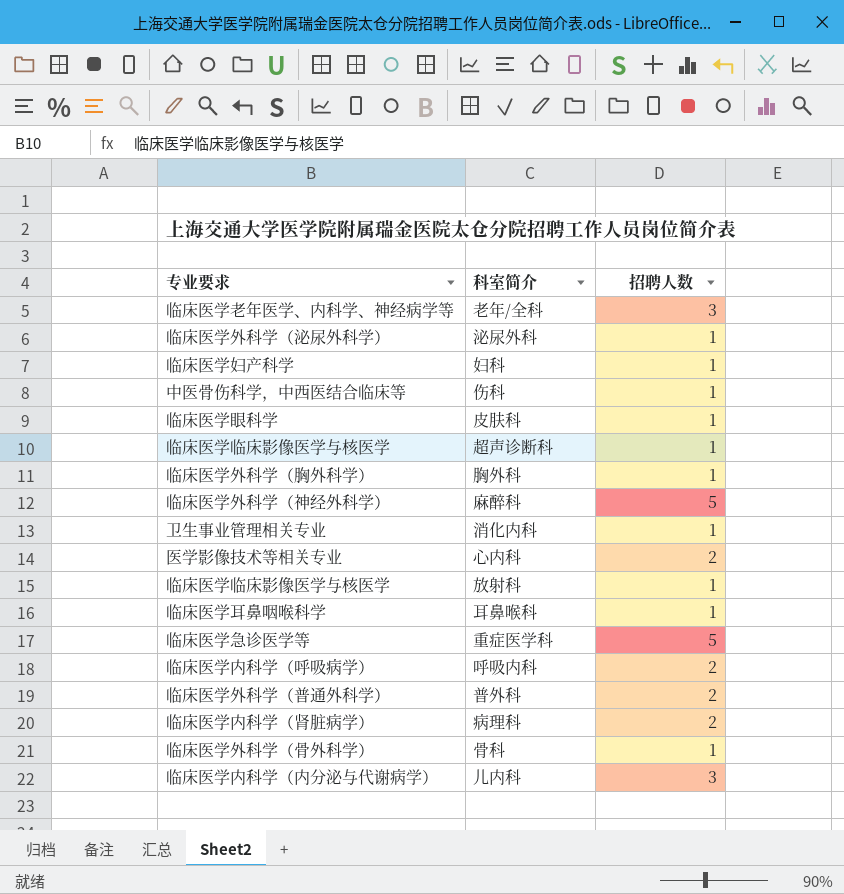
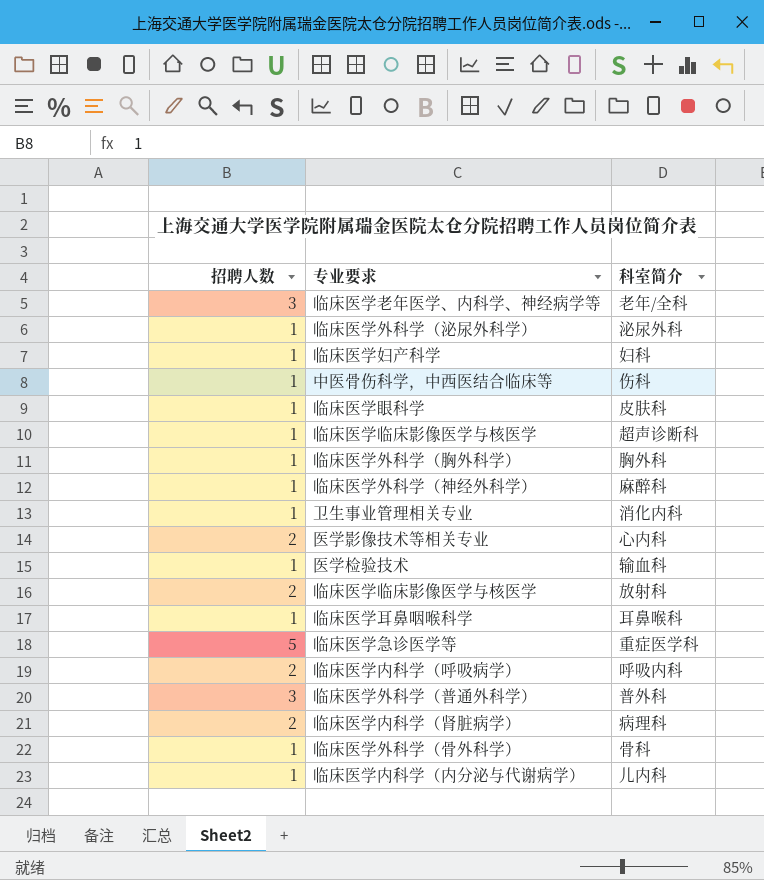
column 招聘人数 | position: 3 -> 1
麻醉科 | 招聘人数: 5 -> 1
row 输血科: none -> 1 | 医学检验技术
放射科 | 招聘人数: 1 -> 2
普外科 | 招聘人数: 2 -> 3
儿内科 | 招聘人数: 3 -> 1

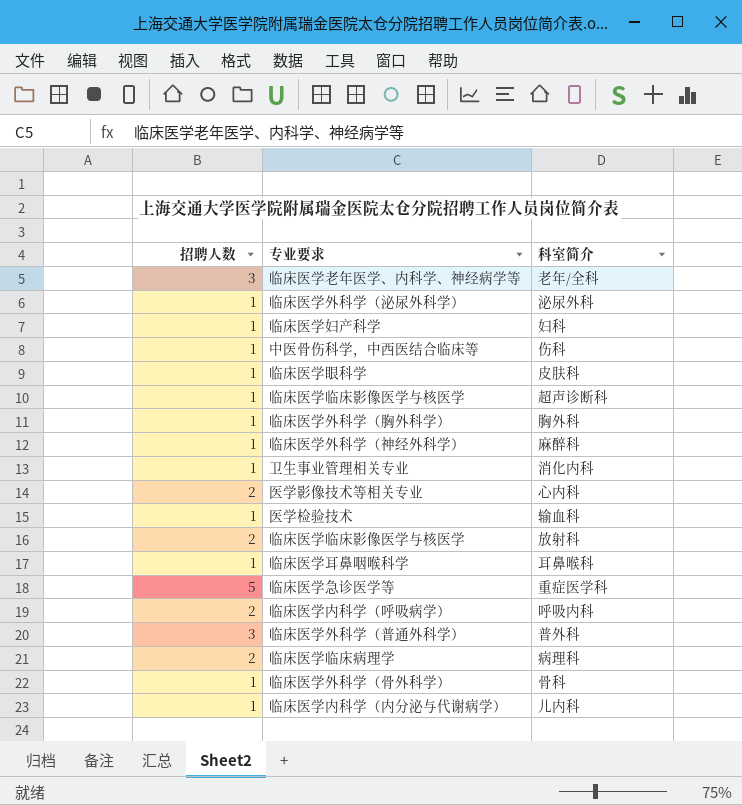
病理科 | 专业要求: 临床医学内科学（肾脏病学） -> 临床医学临床病理学

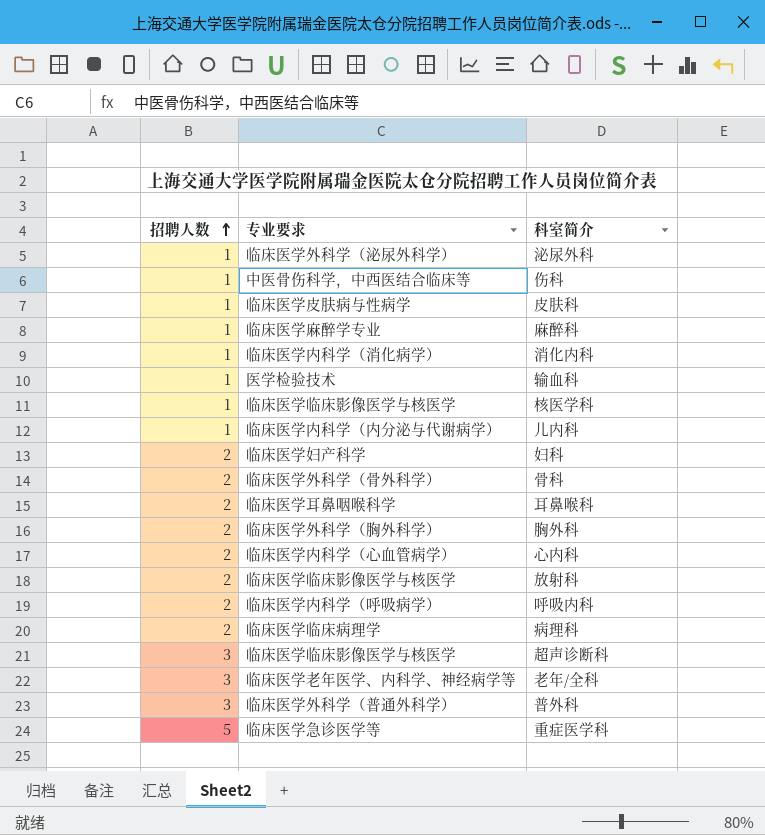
row order: none -> 招聘人数 ascending
皮肤科 | 专业要求: 临床医学眼科学 -> 临床医学皮肤病与性病学
麻醉科 | 专业要求: 临床医学外科学（神经外科学） -> 临床医学麻醉学专业
消化内科 | 专业要求: 卫生事业管理相关专业 -> 临床医学内科学（消化病学）
row 核医学科: none -> 1 | 临床医学临床影像医学与核医学
妇科 | 招聘人数: 1 -> 2
骨科 | 招聘人数: 1 -> 2
耳鼻喉科 | 招聘人数: 1 -> 2
胸外科 | 招聘人数: 1 -> 2
心内科 | 专业要求: 医学影像技术等相关专业 -> 临床医学内科学（心血管病学）
超声诊断科 | 招聘人数: 1 -> 3

